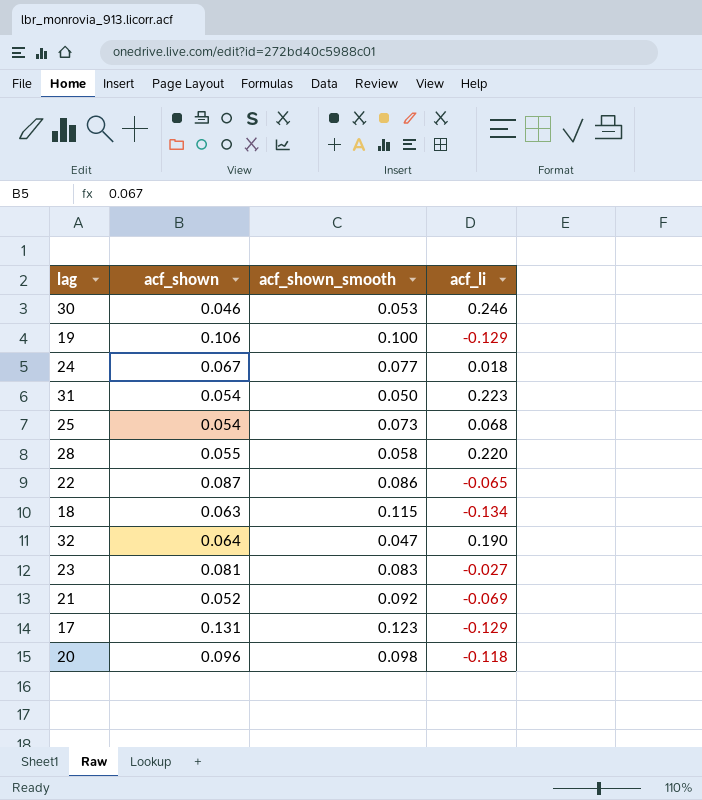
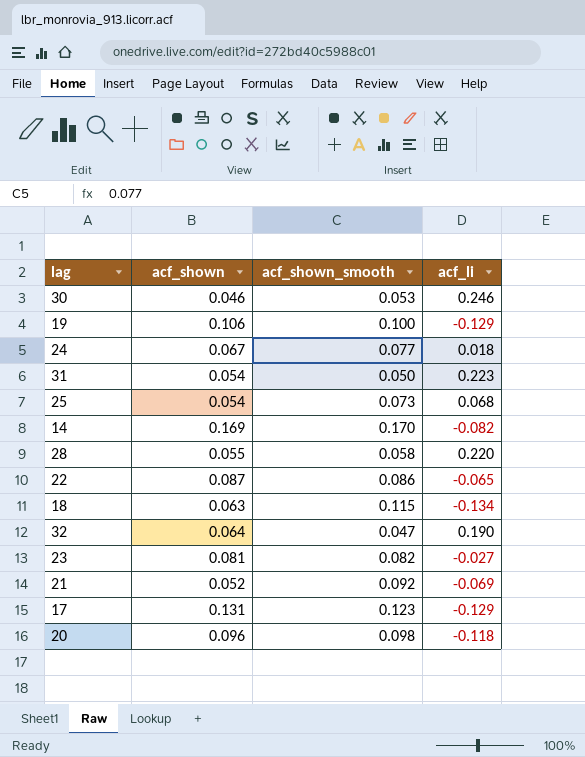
row 14: none -> 0.169 | 0.170 | -0.082
23 | acf_shown_smooth: 0.083 -> 0.082

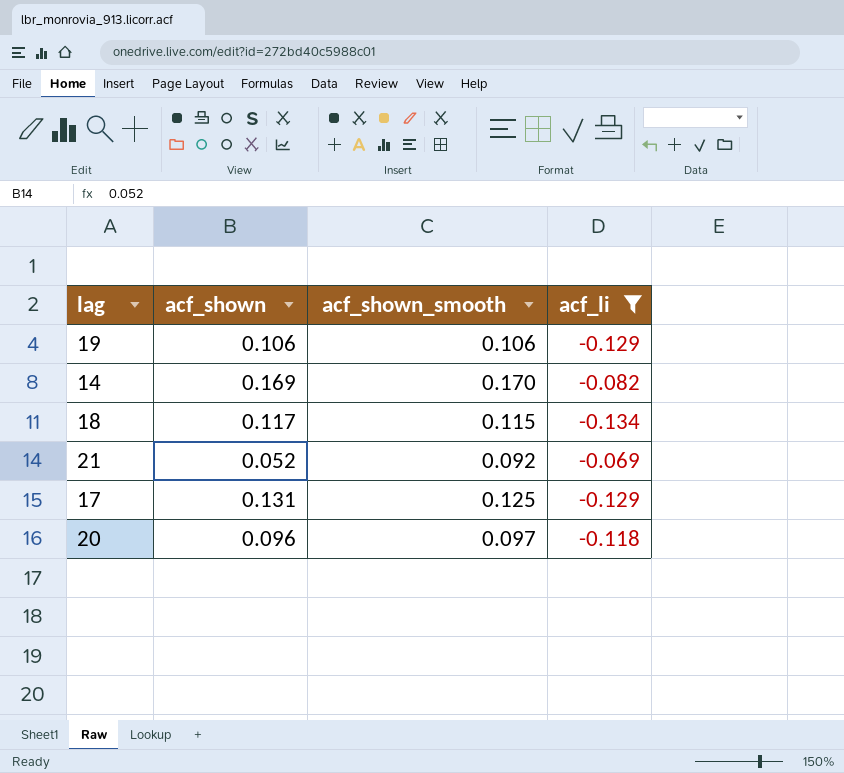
filter: none -> acf_li <= -0.069
19 | acf_shown_smooth: 0.100 -> 0.106
18 | acf_shown: 0.063 -> 0.117
17 | acf_shown_smooth: 0.123 -> 0.125
20 | acf_shown_smooth: 0.098 -> 0.097

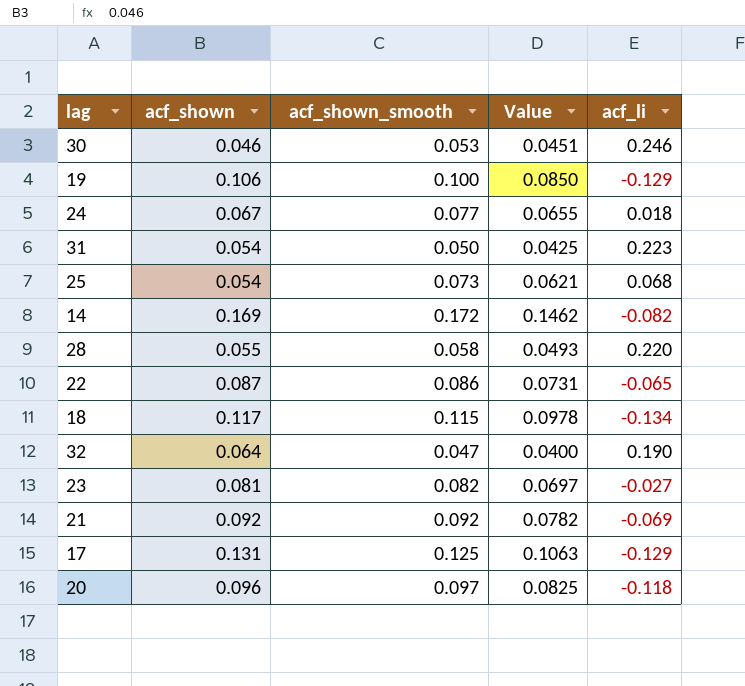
filter: acf_li <= -0.069 -> none
column Value | formula: none -> [acf_shown_smooth] * 0.85
19 | acf_shown_smooth: 0.106 -> 0.100
14 | acf_shown_smooth: 0.170 -> 0.172
21 | acf_shown: 0.052 -> 0.092

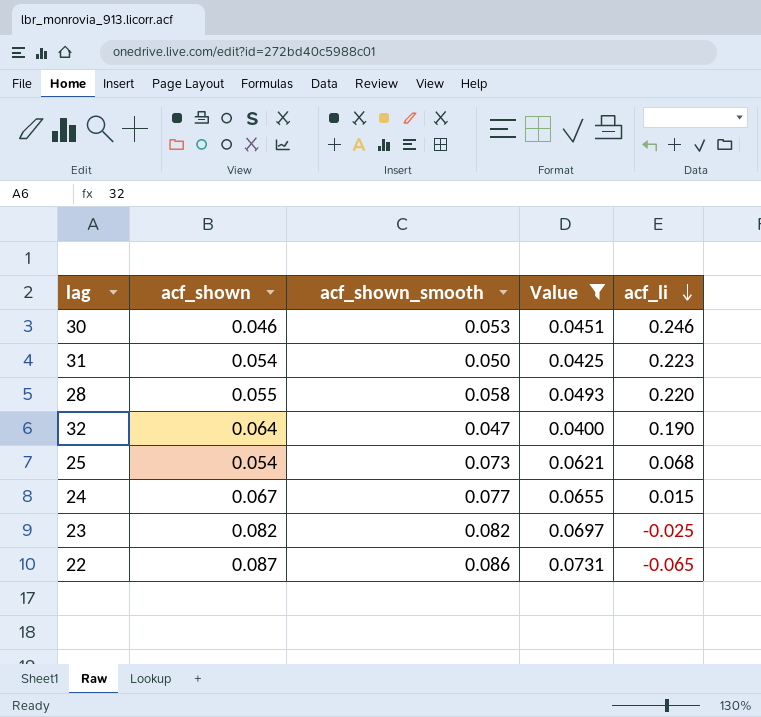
filter: none -> Value <= 0.0731
row order: none -> acf_li descending
24 | acf_li: 0.018 -> 0.015
23 | acf_shown: 0.081 -> 0.082
23 | acf_li: -0.027 -> -0.025

